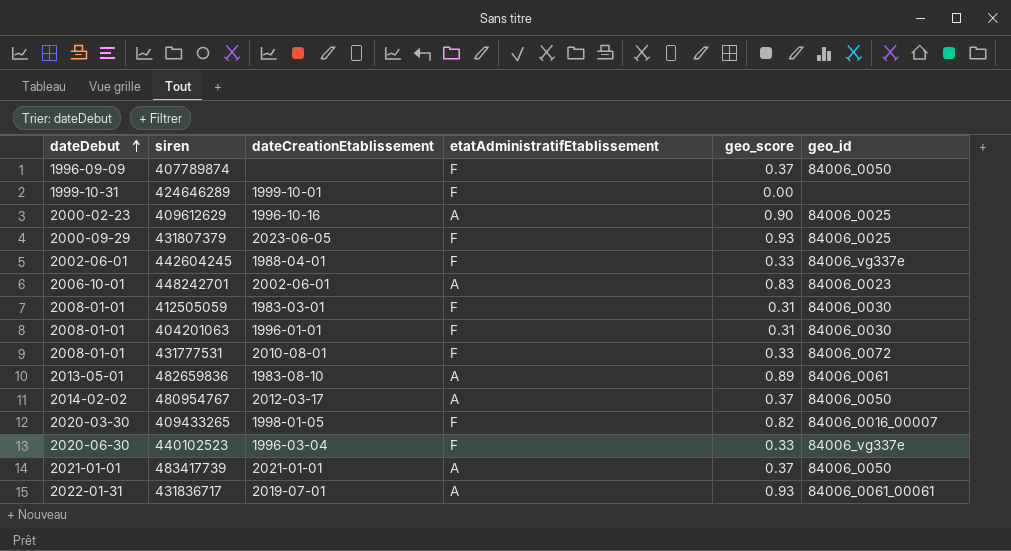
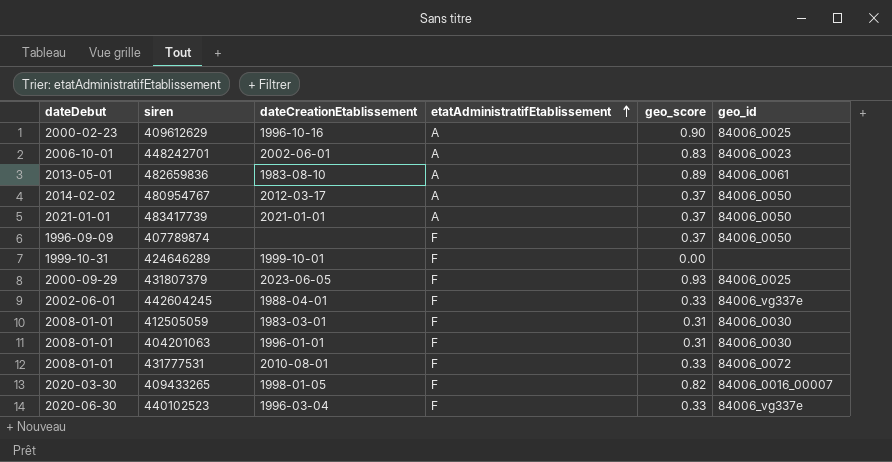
row order: dateDebut ascending -> etatAdministratifEtablissement ascending
row 431836717: 2022-01-31 | 2019-07-01 | A | 0.93 | 84006_0061_00061 -> none

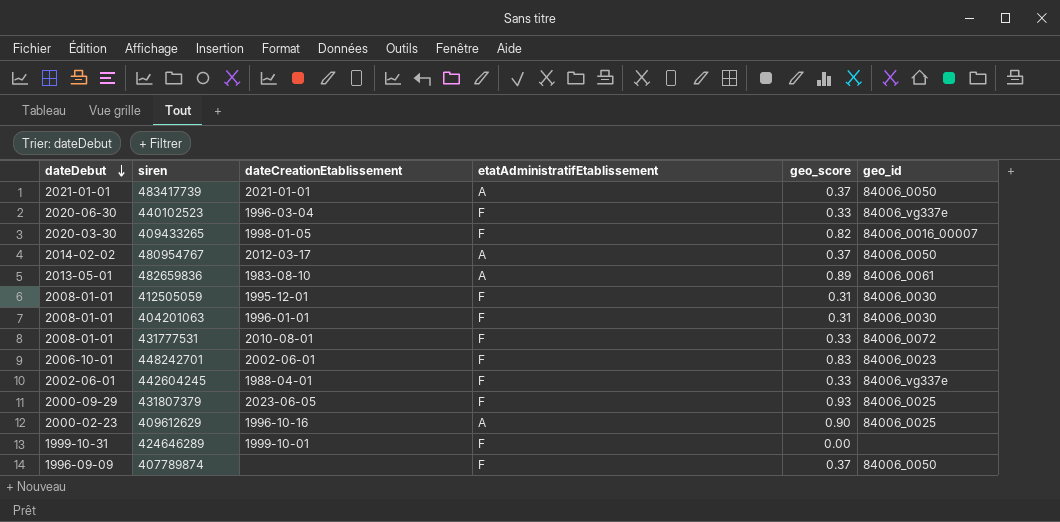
row order: etatAdministratifEtablissement ascending -> dateDebut descending
412505059 | dateCreationEtablissement: 1983-03-01 -> 1995-12-01
448242701 | etatAdministratifEtablissement: A -> F

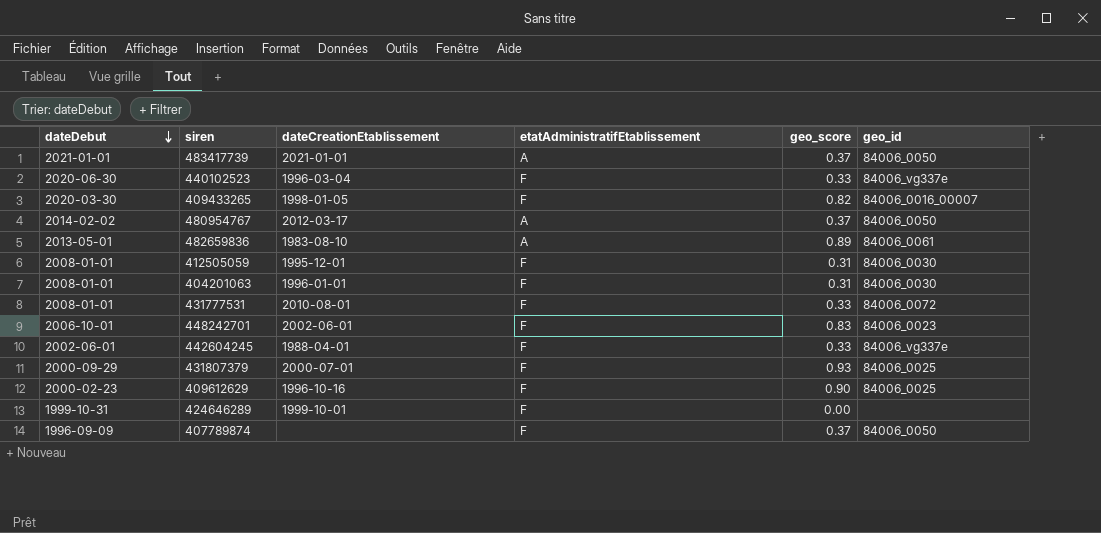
431807379 | dateCreationEtablissement: 2023-06-05 -> 2000-07-01
409612629 | etatAdministratifEtablissement: A -> F

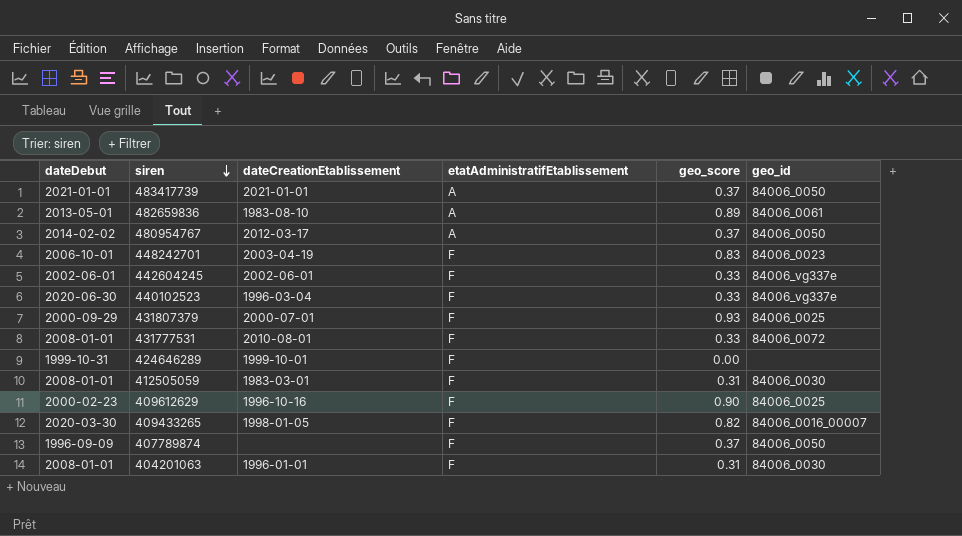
row order: dateDebut descending -> siren descending
448242701 | dateCreationEtablissement: 2002-06-01 -> 2003-04-19
442604245 | dateCreationEtablissement: 1988-04-01 -> 2002-06-01
412505059 | dateCreationEtablissement: 1995-12-01 -> 1983-03-01

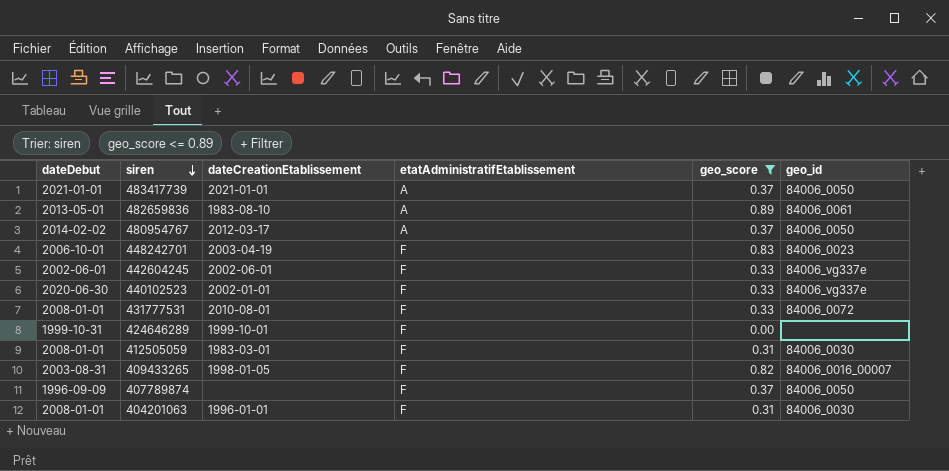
filter: none -> geo_score <= 0.89
440102523 | dateCreationEtablissement: 1996-03-04 -> 2002-01-01
409433265 | dateDebut: 2020-03-30 -> 2003-08-31

